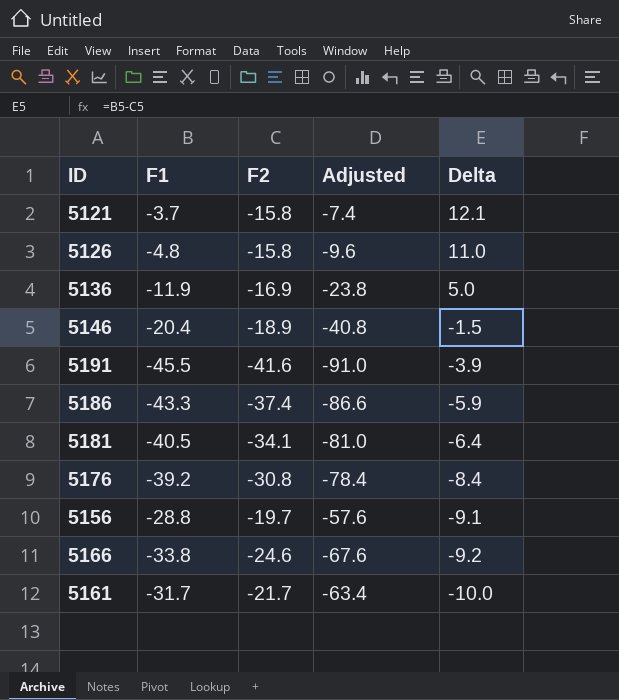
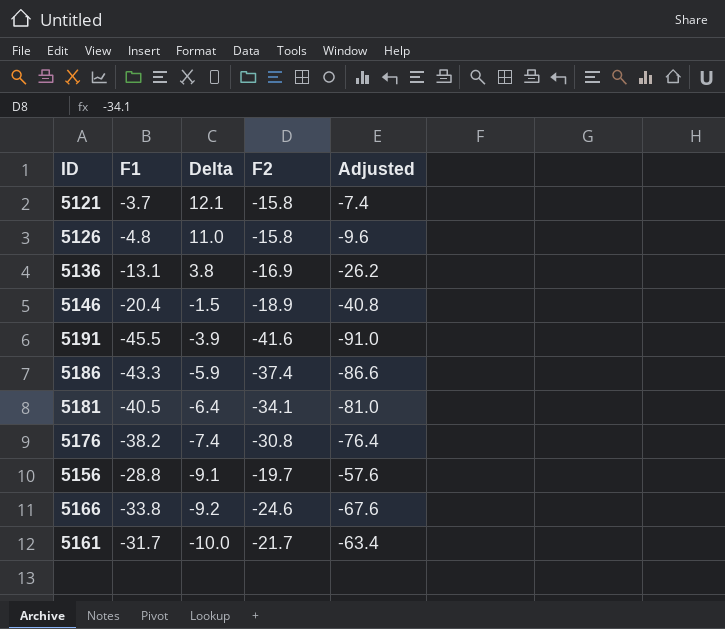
column Delta | position: 5 -> 3
5136 | F1: -11.9 -> -13.1
5136 | Delta: 5.0 -> 3.8
5136 | Adjusted: -23.8 -> -26.2
5176 | F1: -39.2 -> -38.2
5176 | Delta: -8.4 -> -7.4
5176 | Adjusted: -78.4 -> -76.4

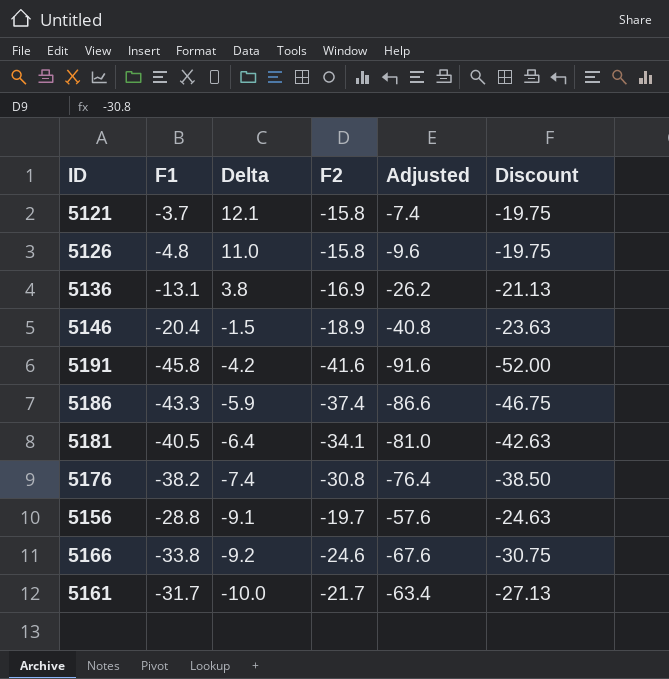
column Discount | formula: none -> [F2] * 1.25
5191 | F1: -45.5 -> -45.8
5191 | Delta: -3.9 -> -4.2
5191 | Adjusted: -91.0 -> -91.6

